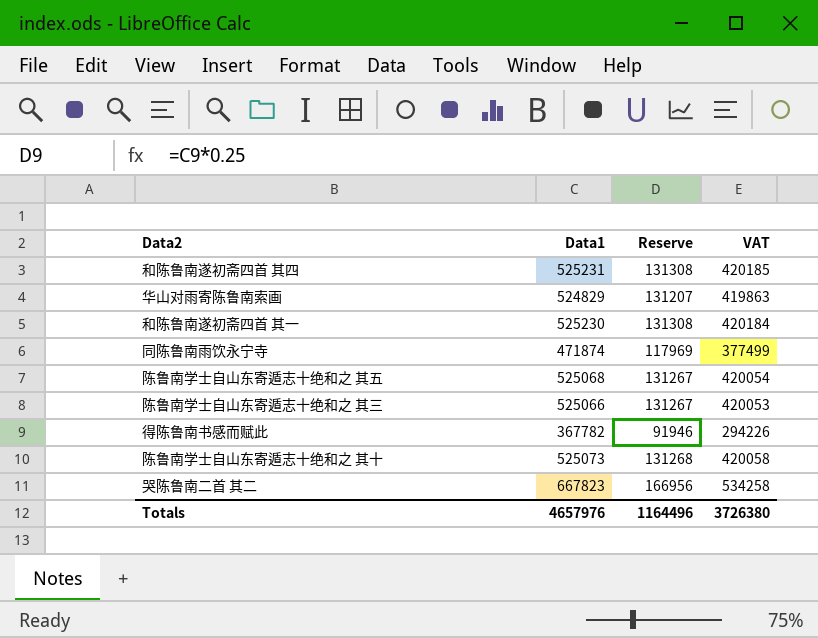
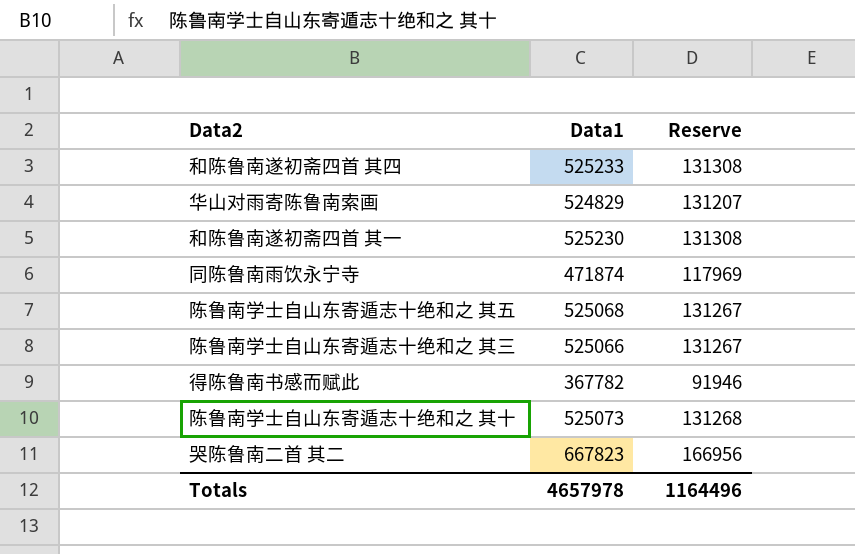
column VAT | formula: [Data1] * 0.8 -> none
和陈鲁南遂初斋四首 其四 | Data1: 525231 -> 525233
Totals | Data1: 4657976 -> 4657978

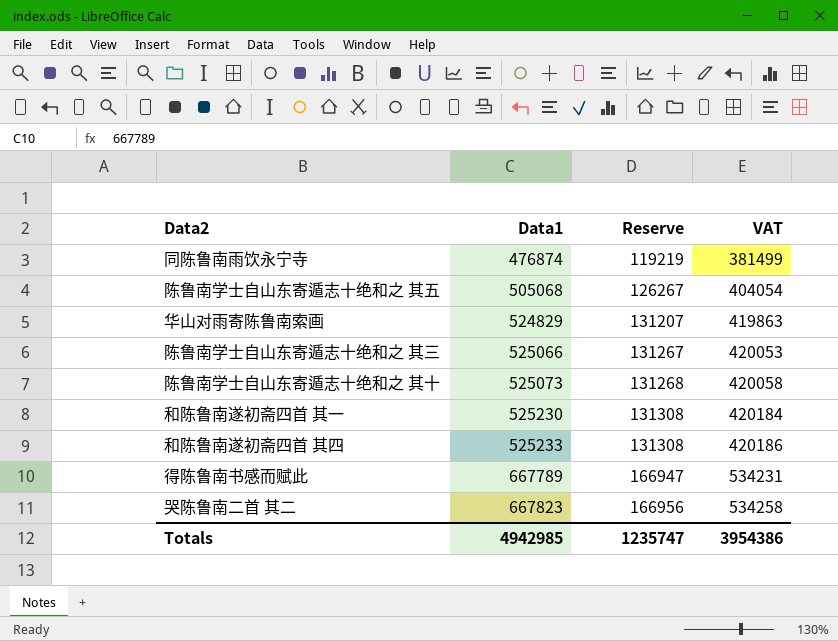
row order: none -> Data1 ascending
column VAT | formula: none -> [Data1] * 0.8
同陈鲁南雨饮永宁寺 | Data1: 471874 -> 476874
同陈鲁南雨饮永宁寺 | Reserve: 117969 -> 119219
陈鲁南学士自山东寄遁志十绝和之 其五 | Data1: 525068 -> 505068
陈鲁南学士自山东寄遁志十绝和之 其五 | Reserve: 131267 -> 126267
得陈鲁南书感而赋此 | Data1: 367782 -> 667789
得陈鲁南书感而赋此 | Reserve: 91946 -> 166947
Totals | Data1: 4657978 -> 4942985
Totals | Reserve: 1164496 -> 1235747

